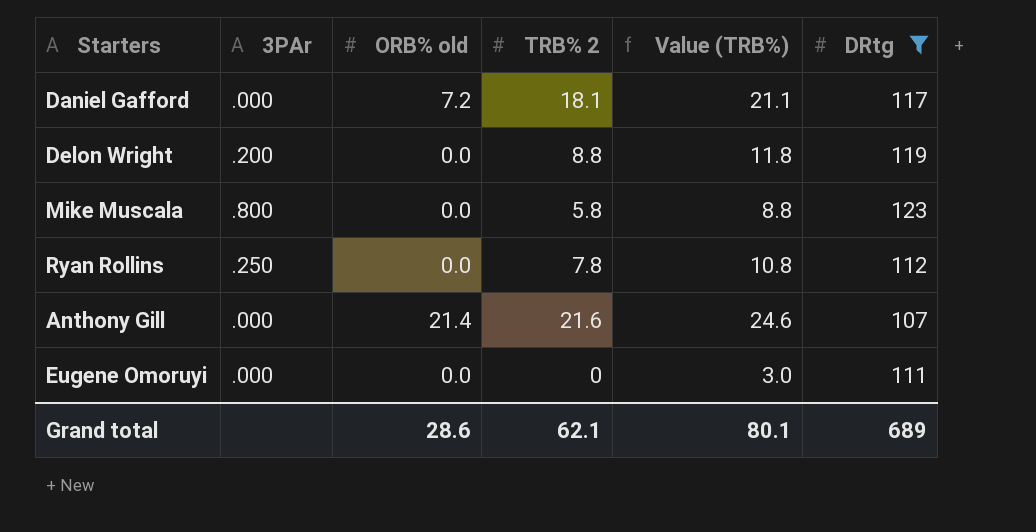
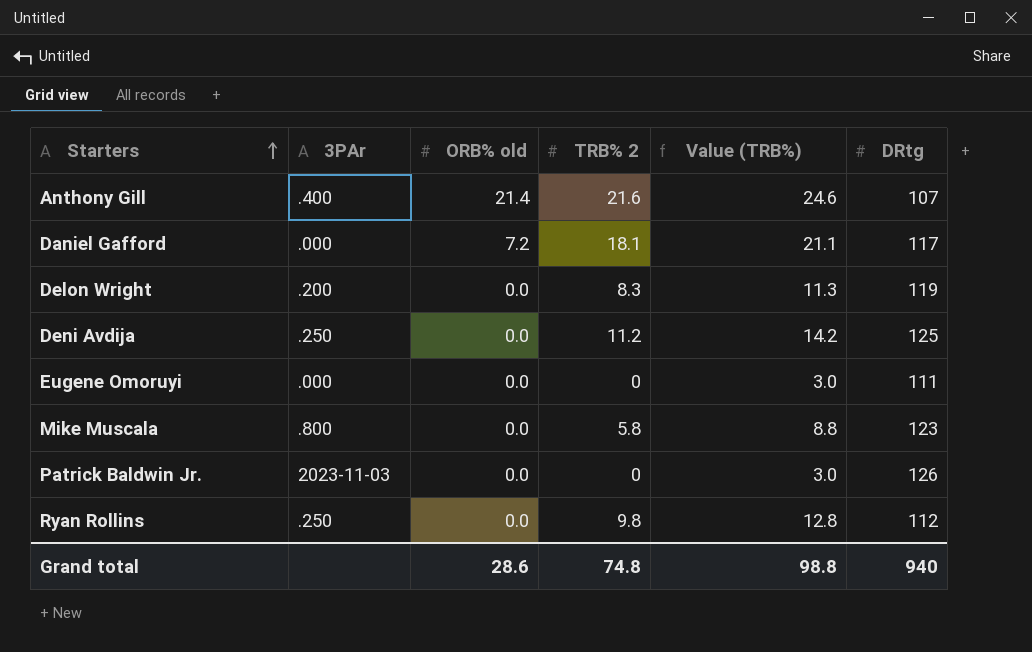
filter: DRtg <= 123 -> none
row order: none -> Starters ascending
Anthony Gill | 3PAr: .000 -> .400
Delon Wright | TRB% 2: 8.8 -> 8.3
Delon Wright | Value (TRB%): 11.8 -> 11.3
Ryan Rollins | TRB% 2: 7.8 -> 9.8
Ryan Rollins | Value (TRB%): 10.8 -> 12.8
Grand total | TRB% 2: 62.1 -> 74.8
Grand total | Value (TRB%): 80.1 -> 98.8
Grand total | DRtg: 689 -> 940

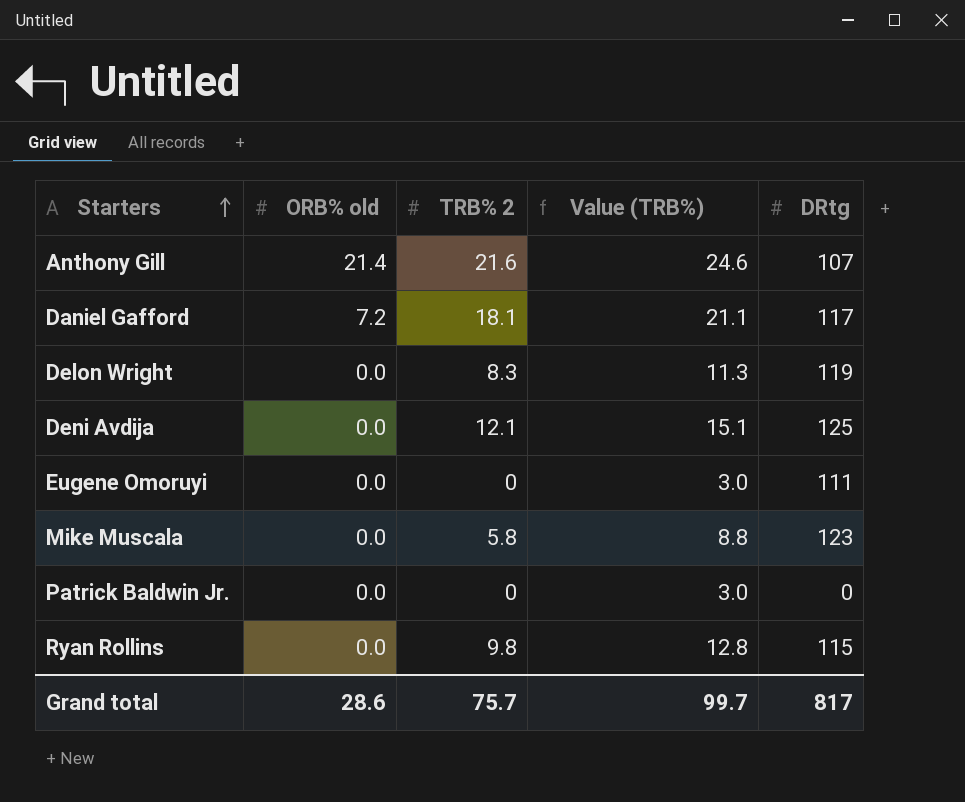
column 3PAr | position: 2 -> none
Deni Avdija | TRB% 2: 11.2 -> 12.1
Deni Avdija | Value (TRB%): 14.2 -> 15.1
Patrick Baldwin Jr. | DRtg: 126 -> 0
Ryan Rollins | DRtg: 112 -> 115
Grand total | TRB% 2: 74.8 -> 75.7
Grand total | Value (TRB%): 98.8 -> 99.7
Grand total | DRtg: 940 -> 817

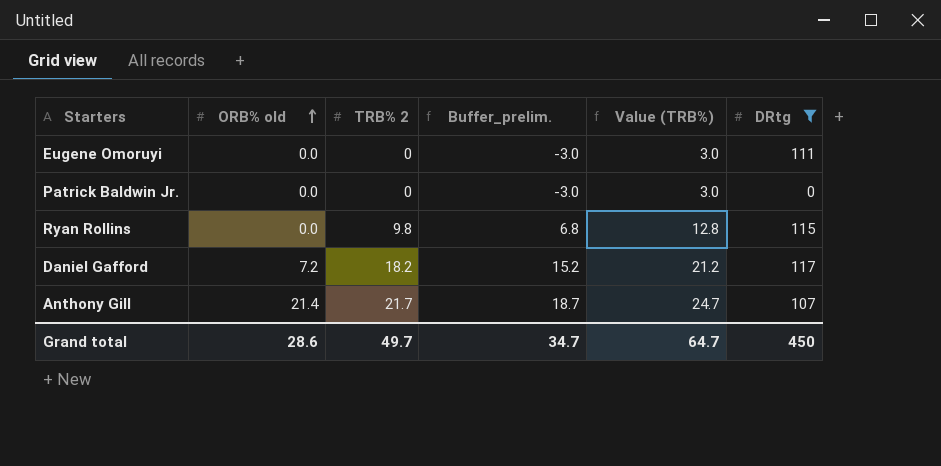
filter: none -> DRtg <= 117
row order: Starters ascending -> ORB% old ascending
column Buffer_prelim. | formula: none -> [TRB% 2] - 3
Daniel Gafford | TRB% 2: 18.1 -> 18.2
Daniel Gafford | Value (TRB%): 21.1 -> 21.2
Anthony Gill | TRB% 2: 21.6 -> 21.7
Anthony Gill | Value (TRB%): 24.6 -> 24.7
Grand total | TRB% 2: 75.7 -> 49.7
Grand total | Value (TRB%): 99.7 -> 64.7
Grand total | DRtg: 817 -> 450

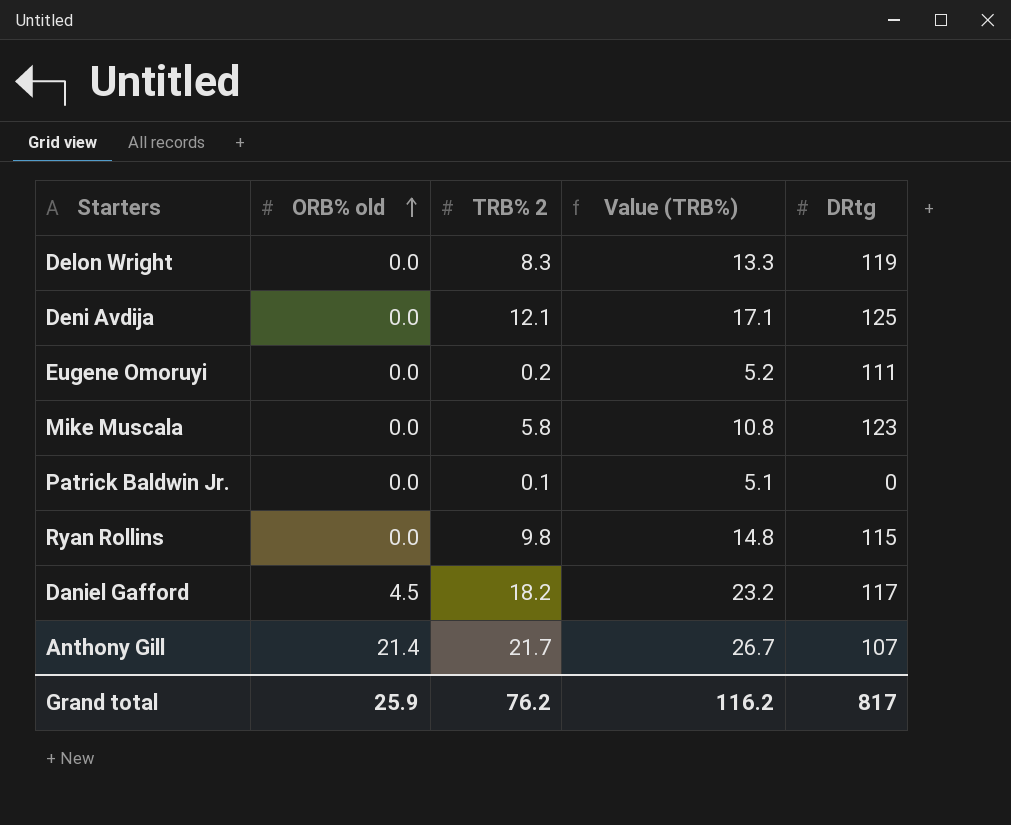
filter: DRtg <= 117 -> none
column Buffer_prelim. | formula: [TRB% 2] - 3 -> none
column Value (TRB%) | formula: [TRB% 2] + 3 -> [TRB% 2] + 5
Eugene Omoruyi | TRB% 2: 0 -> 0.2
Patrick Baldwin Jr. | TRB% 2: 0 -> 0.1
Daniel Gafford | ORB% old: 7.2 -> 4.5
Grand total | ORB% old: 28.6 -> 25.9
Grand total | TRB% 2: 49.7 -> 76.2
Grand total | Value (TRB%): 64.7 -> 116.2
Grand total | DRtg: 450 -> 817

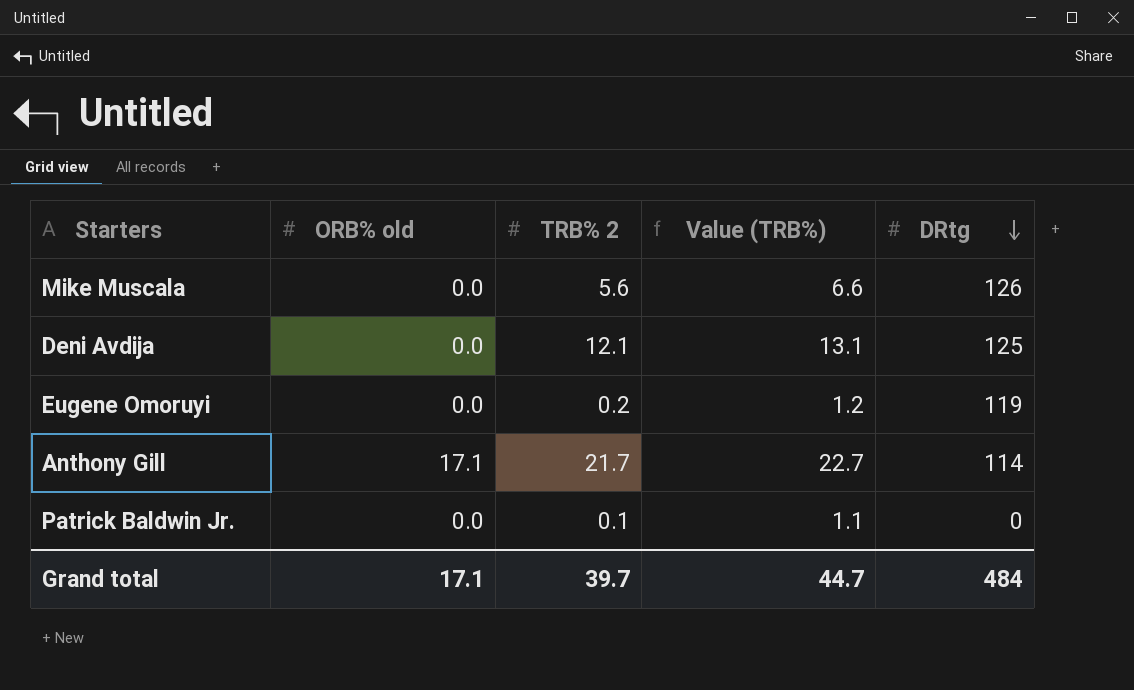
row order: ORB% old ascending -> DRtg descending
column Value (TRB%) | formula: [TRB% 2] + 5 -> [TRB% 2] + 1
row Delon Wright: 0.0 | 8.3 | 13.3 | 119 -> none
row Ryan Rollins: 0.0 | 9.8 | 14.8 | 115 -> none
row Daniel Gafford: 4.5 | 18.2 | 23.2 | 117 -> none
Mike Muscala | TRB% 2: 5.8 -> 5.6
Mike Muscala | DRtg: 123 -> 126
Eugene Omoruyi | DRtg: 111 -> 119
Anthony Gill | ORB% old: 21.4 -> 17.1
Anthony Gill | DRtg: 107 -> 114
Grand total | ORB% old: 25.9 -> 17.1
Grand total | TRB% 2: 76.2 -> 39.7
Grand total | Value (TRB%): 116.2 -> 44.7
Grand total | DRtg: 817 -> 484

